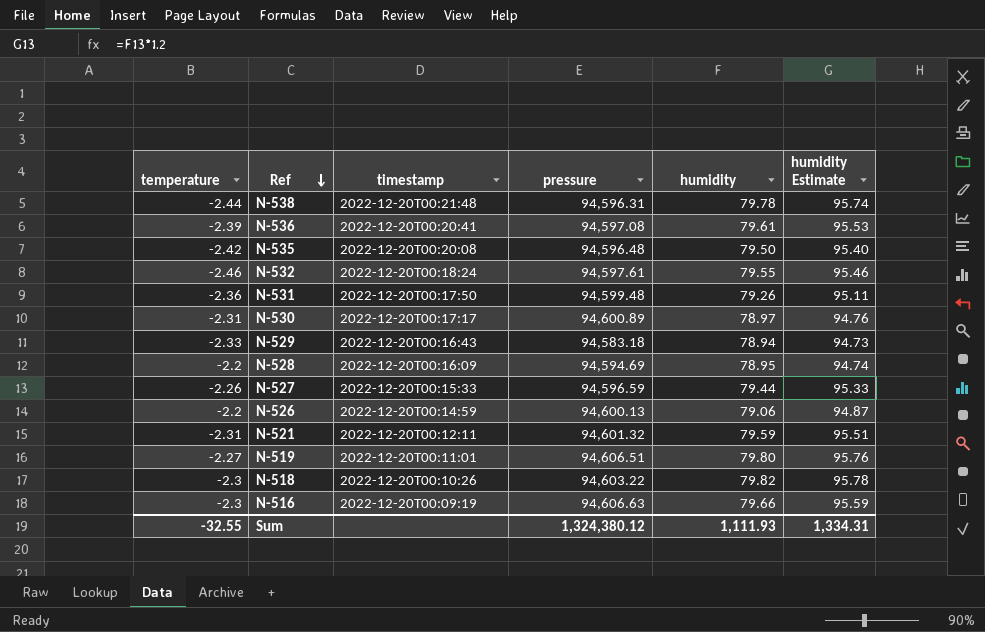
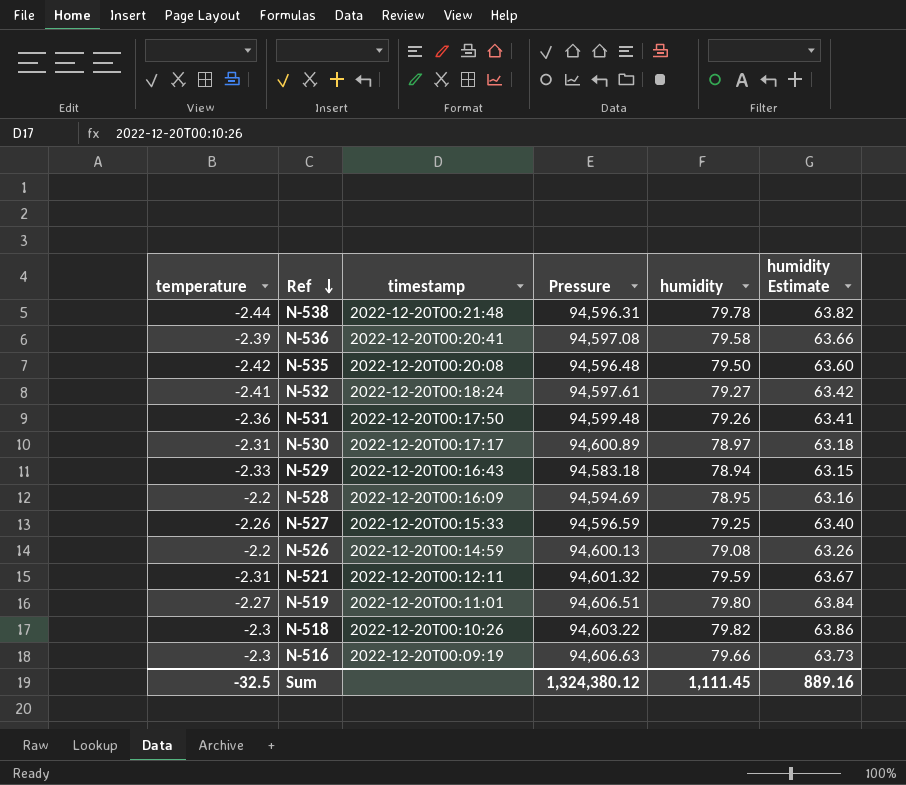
column name: pressure -> Pressure
column humidity Estimate | formula: [humidity] * 1.2 -> [humidity] * 0.8
N-536 | humidity: 79.61 -> 79.58
N-532 | temperature: -2.46 -> -2.41
N-532 | humidity: 79.55 -> 79.27
N-527 | humidity: 79.44 -> 79.25
N-526 | humidity: 79.06 -> 79.08
Sum | temperature: -32.55 -> -32.5
Sum | humidity: 1,111.93 -> 1,111.45
Sum | humidity Estimate: 1,334.31 -> 889.16

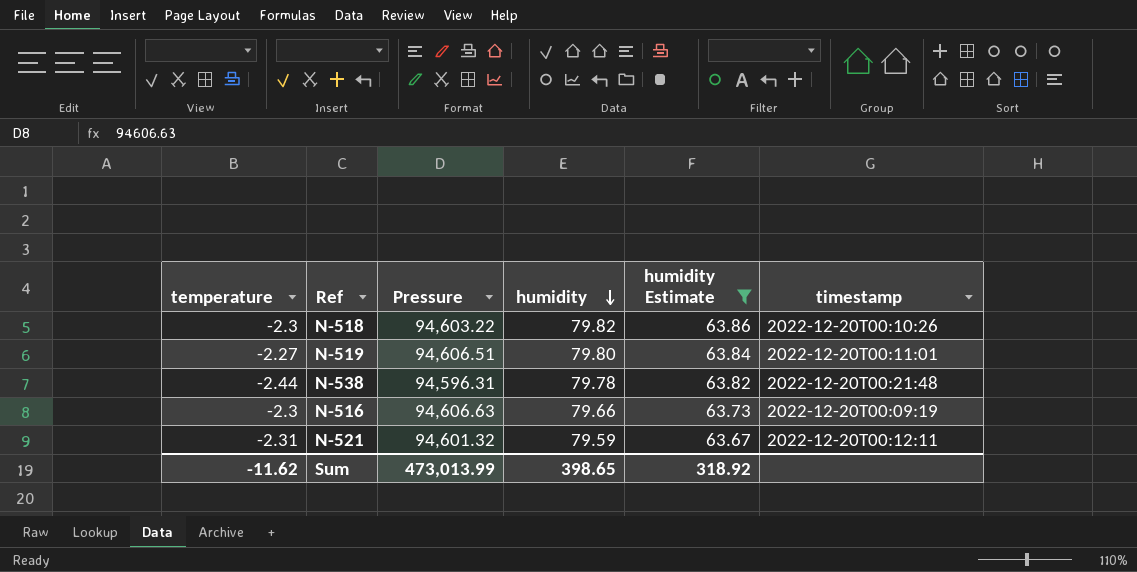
filter: none -> humidity Estimate >= 63.67
row order: Ref descending -> humidity descending
column timestamp | position: 3 -> 6
Sum | temperature: -32.5 -> -11.62
Sum | Pressure: 1,324,380.12 -> 473,013.99
Sum | humidity: 1,111.45 -> 398.65
Sum | humidity Estimate: 889.16 -> 318.92

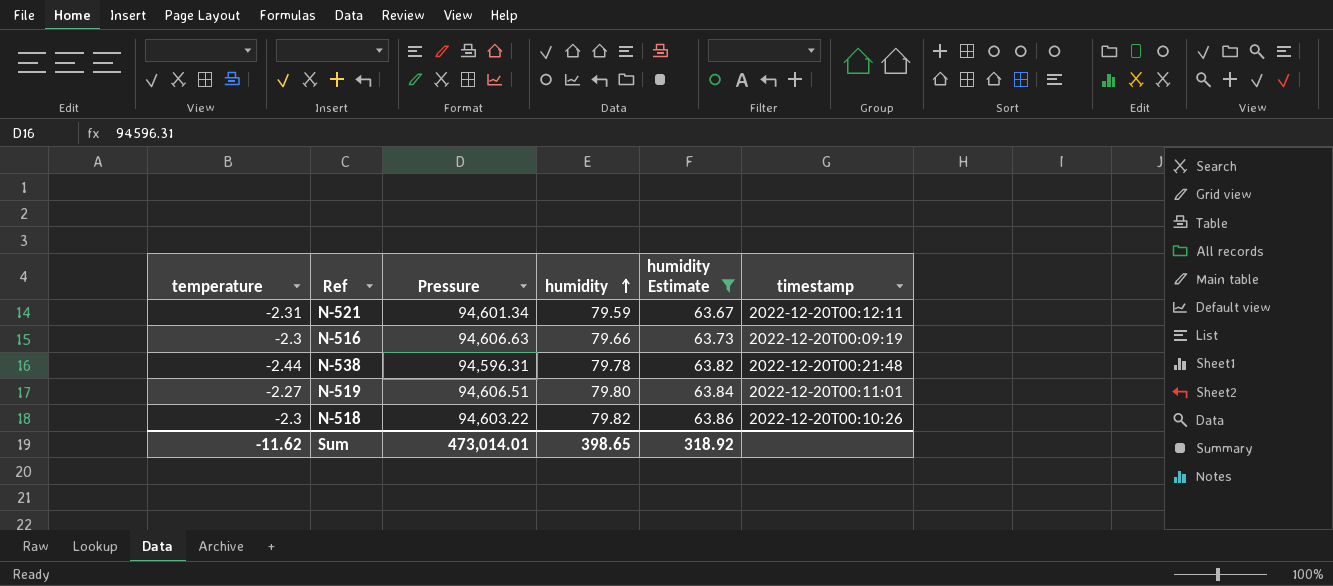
row order: humidity descending -> humidity ascending
N-521 | Pressure: 94,601.32 -> 94,601.34
Sum | Pressure: 473,013.99 -> 473,014.01

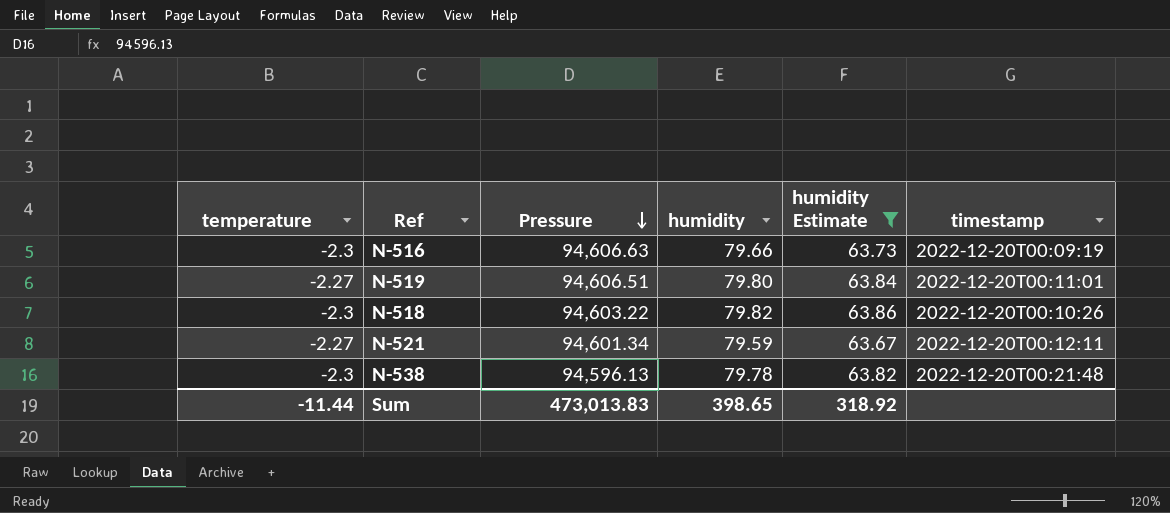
row order: humidity ascending -> Pressure descending
N-521 | temperature: -2.31 -> -2.27
N-538 | temperature: -2.44 -> -2.3
N-538 | Pressure: 94,596.31 -> 94,596.13
Sum | temperature: -11.62 -> -11.44
Sum | Pressure: 473,014.01 -> 473,013.83

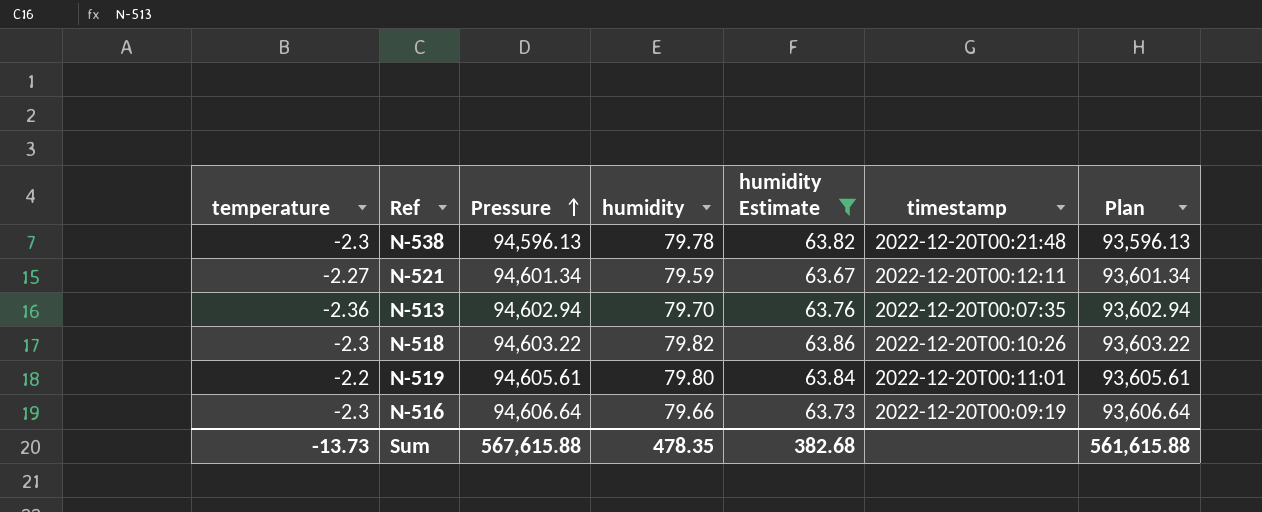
row order: Pressure descending -> Pressure ascending
column Plan | formula: none -> [Pressure] - 1000
row N-513: none -> -2.36 | 94,602.94 | 79.70 | 63.76 | 2022-12-20T00:07:35 | 93,602.94
N-519 | temperature: -2.27 -> -2.2
N-519 | Pressure: 94,606.51 -> 94,605.61
N-516 | Pressure: 94,606.63 -> 94,606.64
Sum | temperature: -11.44 -> -13.73
Sum | Pressure: 473,013.83 -> 567,615.88
Sum | humidity: 398.65 -> 478.35
Sum | humidity Estimate: 318.92 -> 382.68

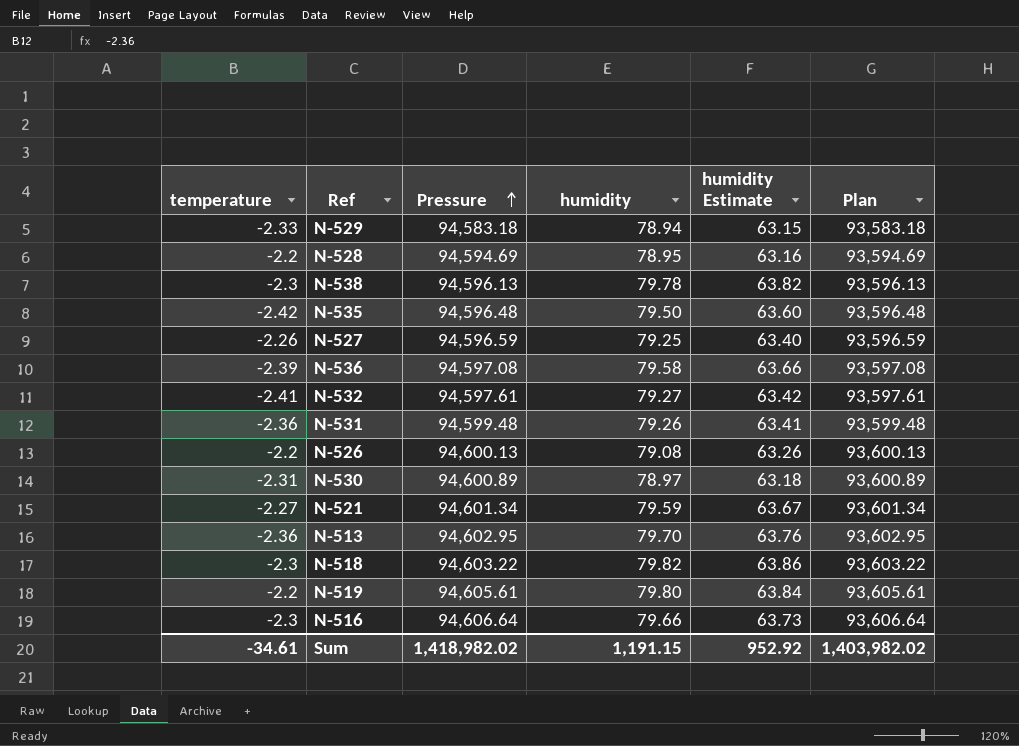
filter: humidity Estimate >= 63.67 -> none
column timestamp | position: 6 -> none
N-513 | Pressure: 94,602.94 -> 94,602.95
N-513 | Plan: 93,602.94 -> 93,602.95
Sum | temperature: -13.73 -> -34.61
Sum | Pressure: 567,615.88 -> 1,418,982.02
Sum | humidity: 478.35 -> 1,191.15
Sum | humidity Estimate: 382.68 -> 952.92
Sum | Plan: 561,615.88 -> 1,403,982.02

